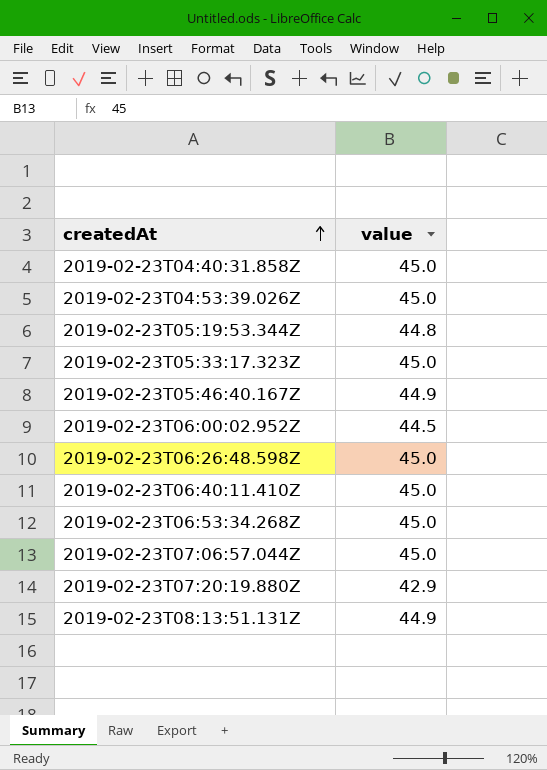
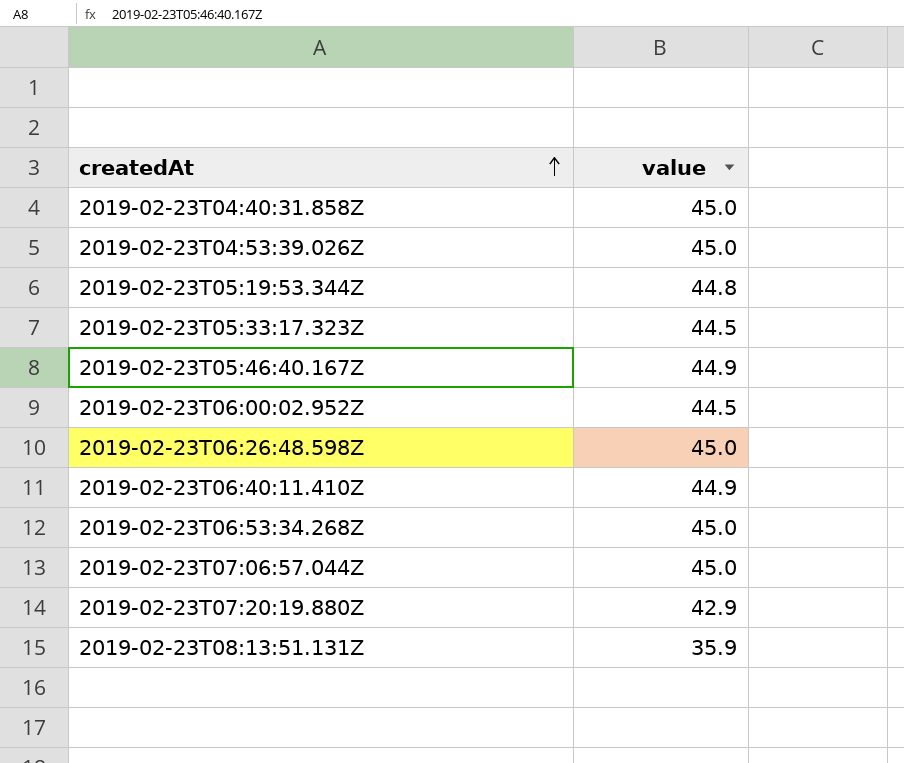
2019-02-23T05:33:17.323Z | value: 45.0 -> 44.5
2019-02-23T06:40:11.410Z | value: 45.0 -> 44.9
2019-02-23T08:13:51.131Z | value: 44.9 -> 35.9

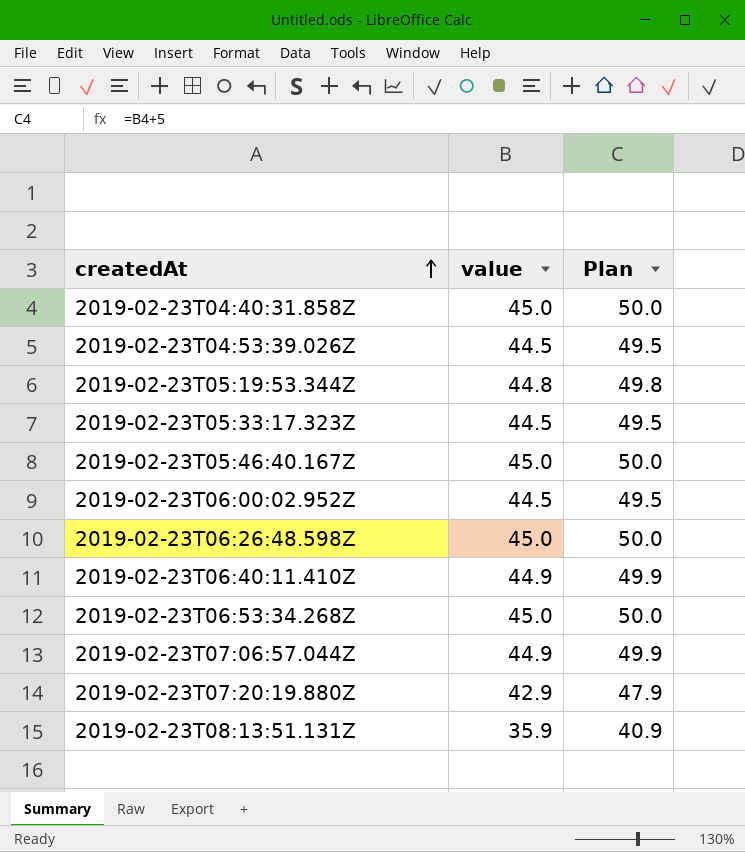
column Plan | formula: none -> [value] + 5
2019-02-23T04:53:39.026Z | value: 45.0 -> 44.5
2019-02-23T05:46:40.167Z | value: 44.9 -> 45.0
2019-02-23T07:06:57.044Z | value: 45.0 -> 44.9

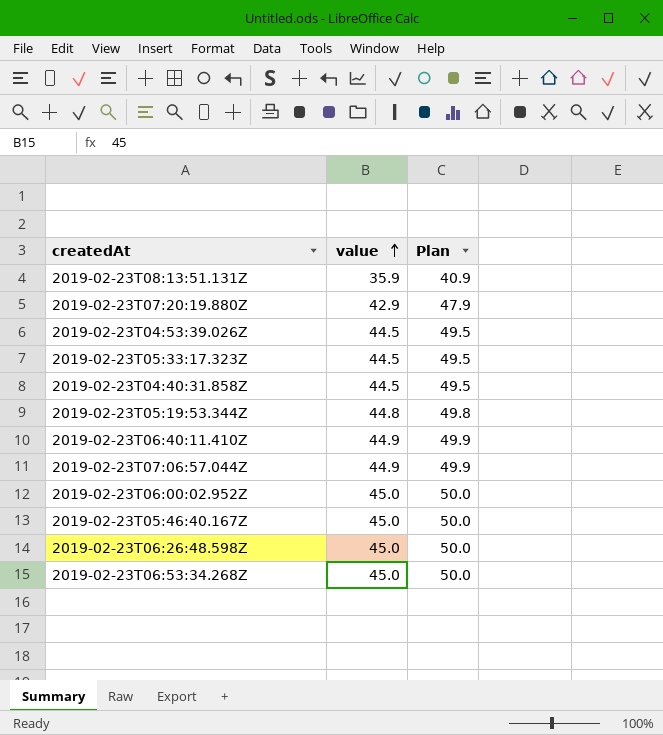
row order: createdAt ascending -> value ascending
2019-02-23T04:40:31.858Z | value: 45.0 -> 44.5
2019-02-23T04:40:31.858Z | Plan: 50.0 -> 49.5
2019-02-23T06:00:02.952Z | value: 44.5 -> 45.0
2019-02-23T06:00:02.952Z | Plan: 49.5 -> 50.0

